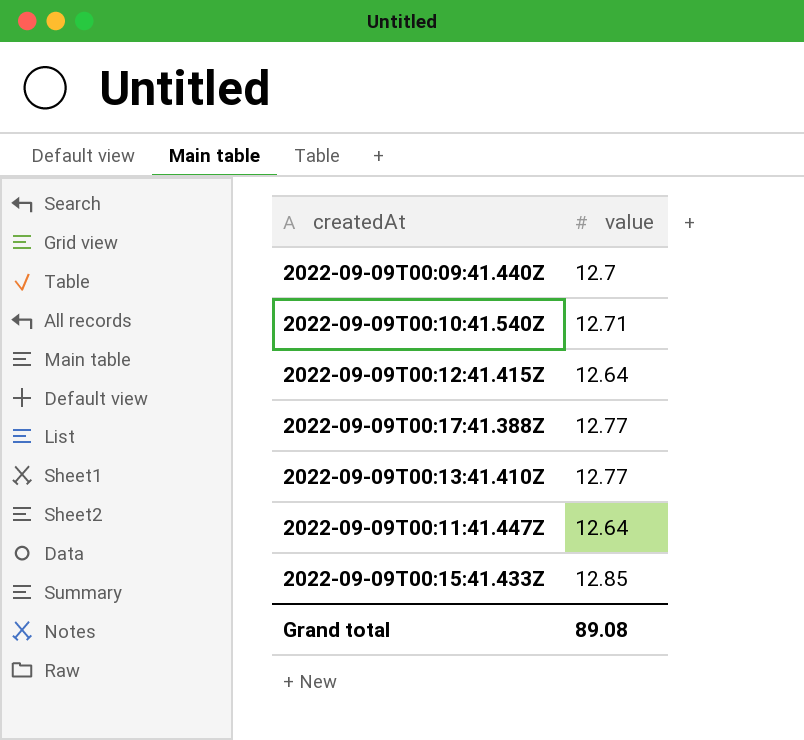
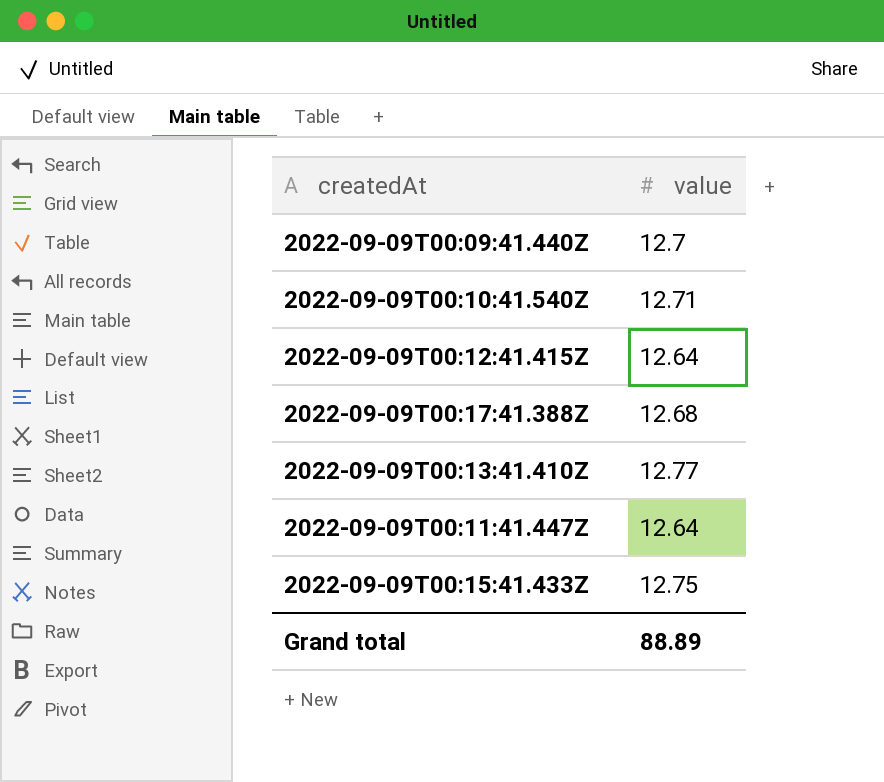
2022-09-09T00:17:41.388Z | value: 12.77 -> 12.68
2022-09-09T00:15:41.433Z | value: 12.85 -> 12.75
Grand total | value: 89.08 -> 88.89

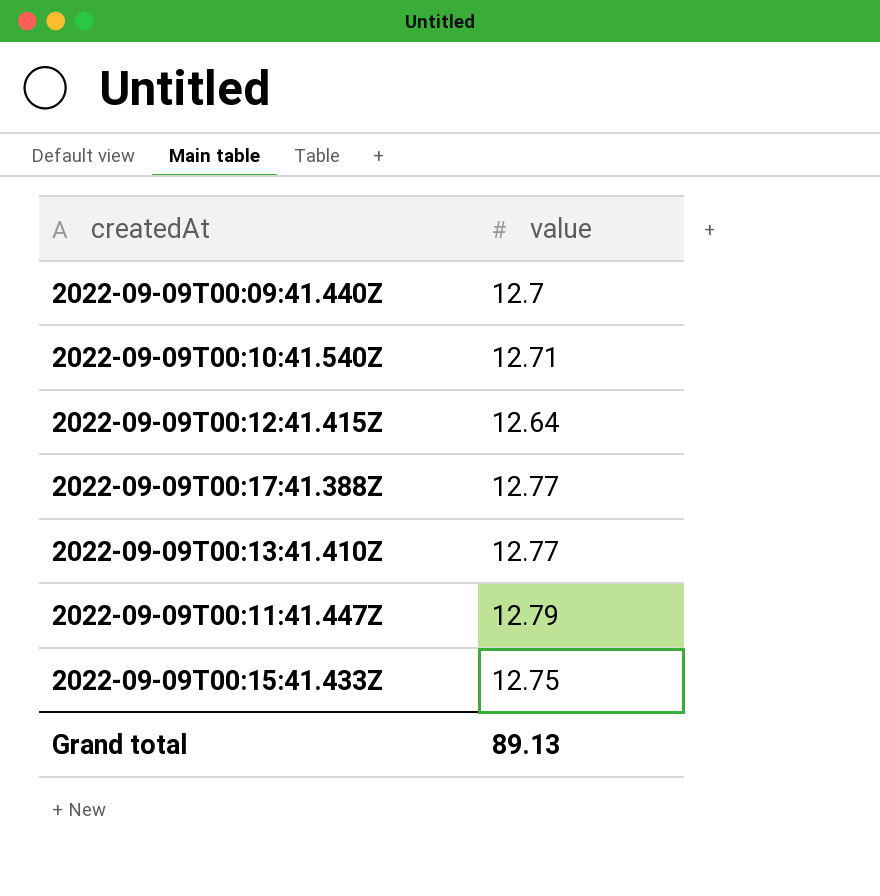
2022-09-09T00:17:41.388Z | value: 12.68 -> 12.77
2022-09-09T00:11:41.447Z | value: 12.64 -> 12.79
Grand total | value: 88.89 -> 89.13

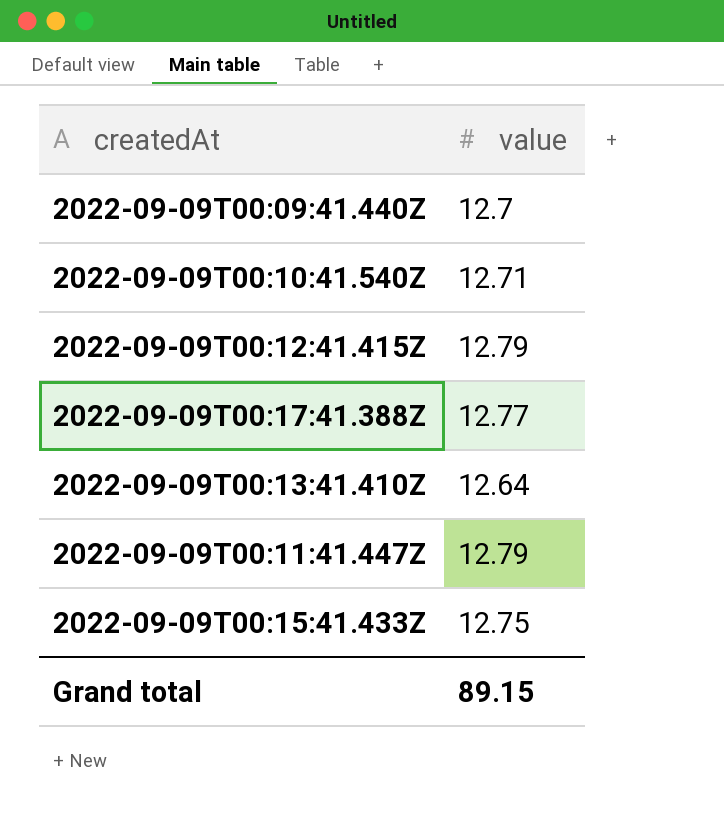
2022-09-09T00:12:41.415Z | value: 12.64 -> 12.79
2022-09-09T00:13:41.410Z | value: 12.77 -> 12.64
Grand total | value: 89.13 -> 89.15

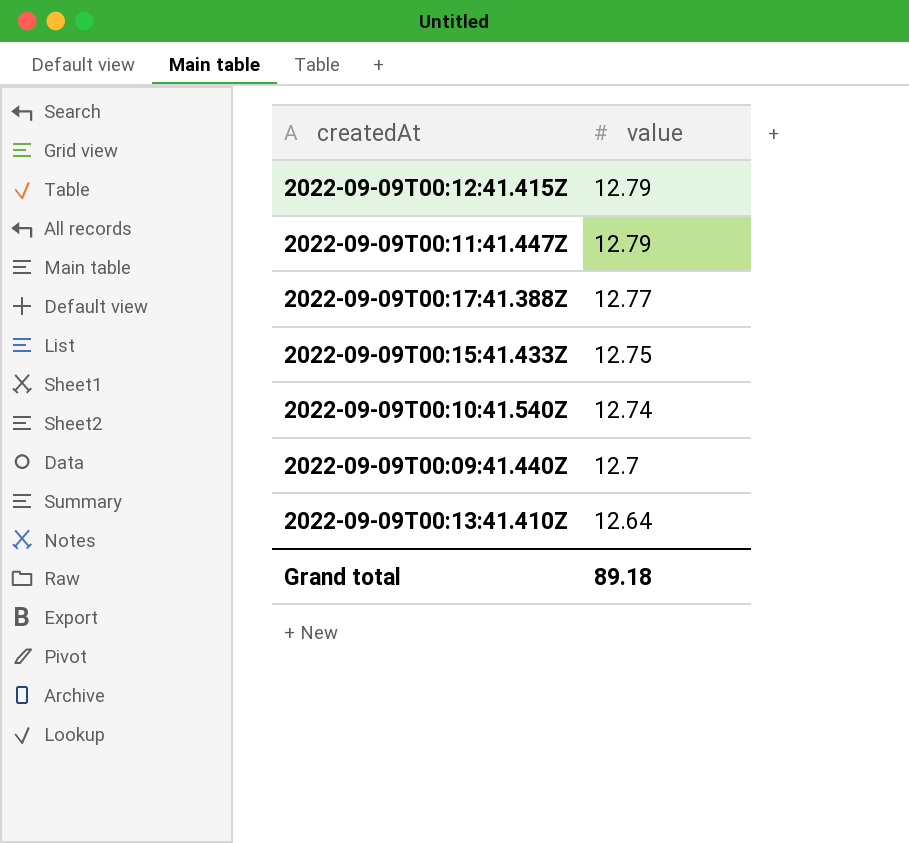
row order: none -> value descending
2022-09-09T00:10:41.540Z | value: 12.71 -> 12.74
Grand total | value: 89.15 -> 89.18

